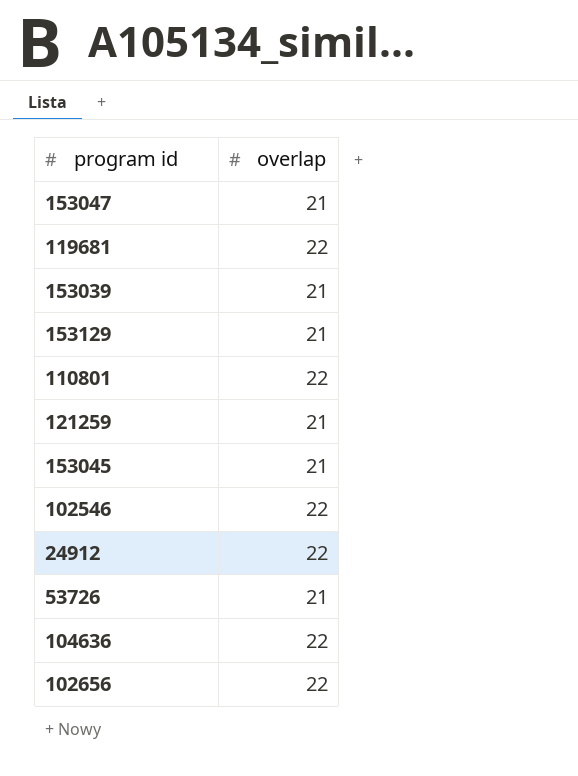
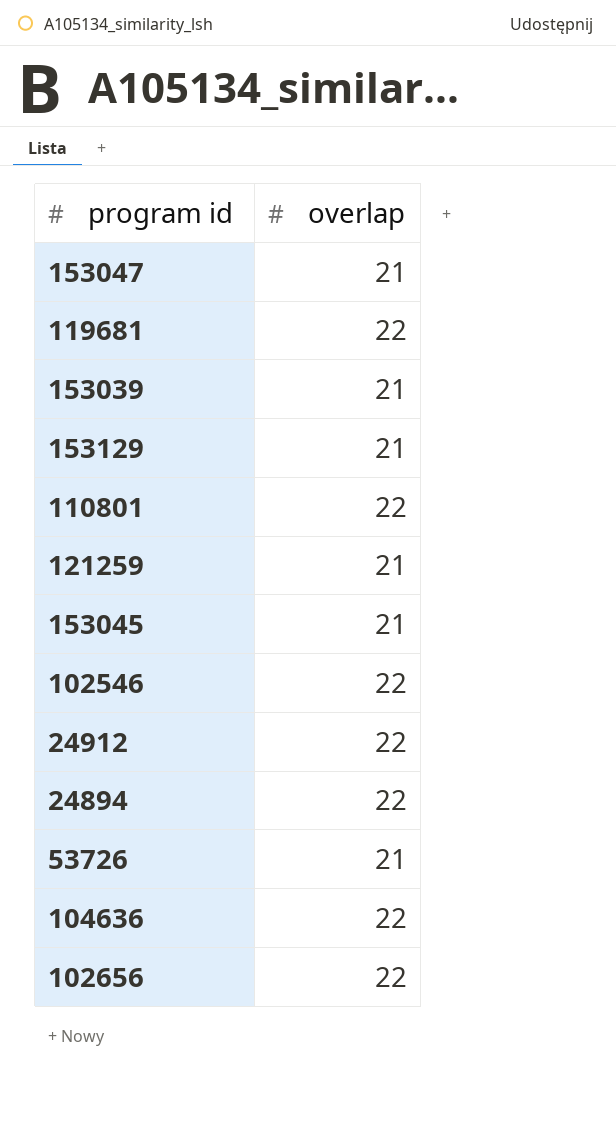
row 24894: none -> 22

